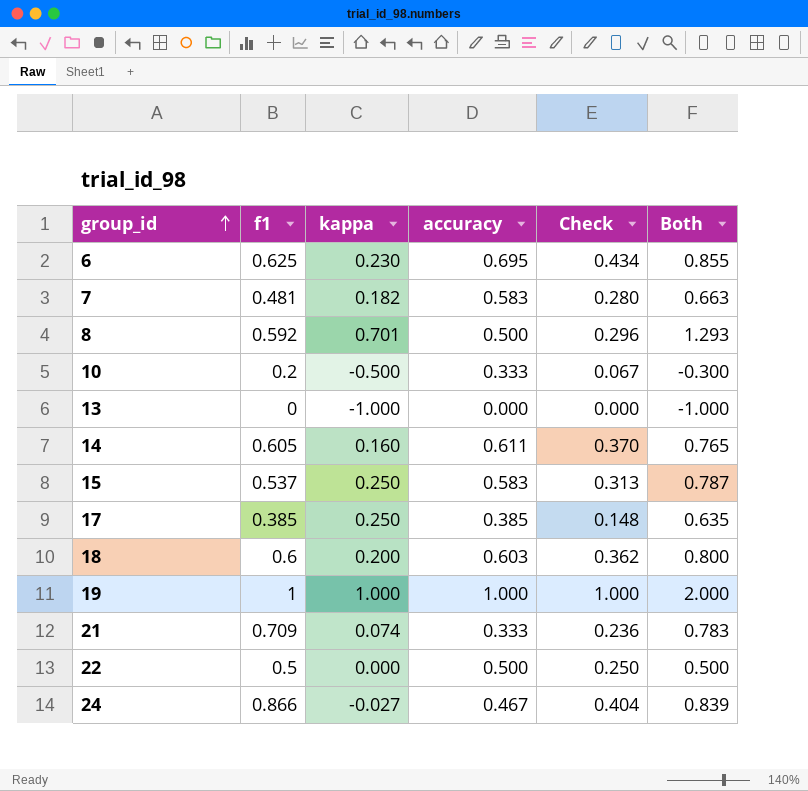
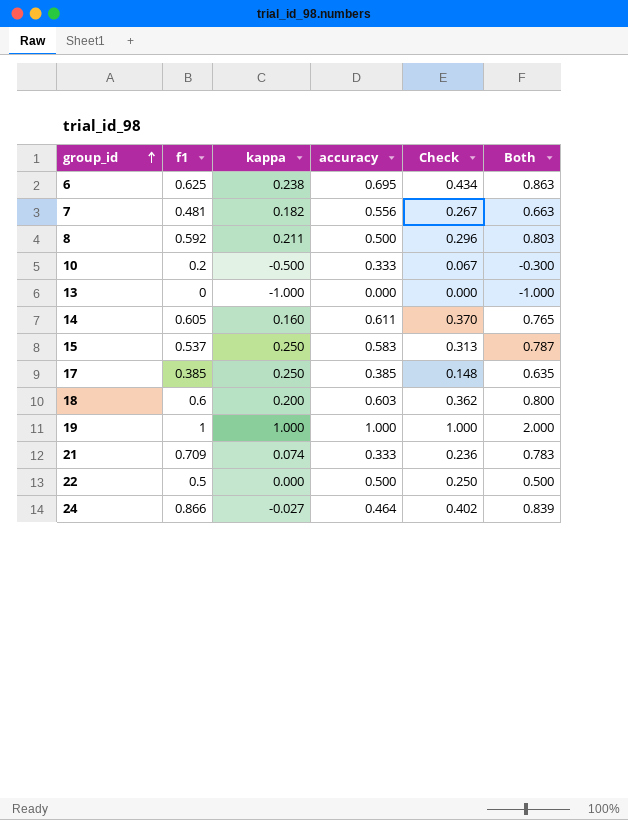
6 | kappa: 0.230 -> 0.238
6 | Both: 0.855 -> 0.863
7 | accuracy: 0.583 -> 0.556
7 | Check: 0.280 -> 0.267
8 | kappa: 0.701 -> 0.211
8 | Both: 1.293 -> 0.803
24 | accuracy: 0.467 -> 0.464
24 | Check: 0.404 -> 0.402

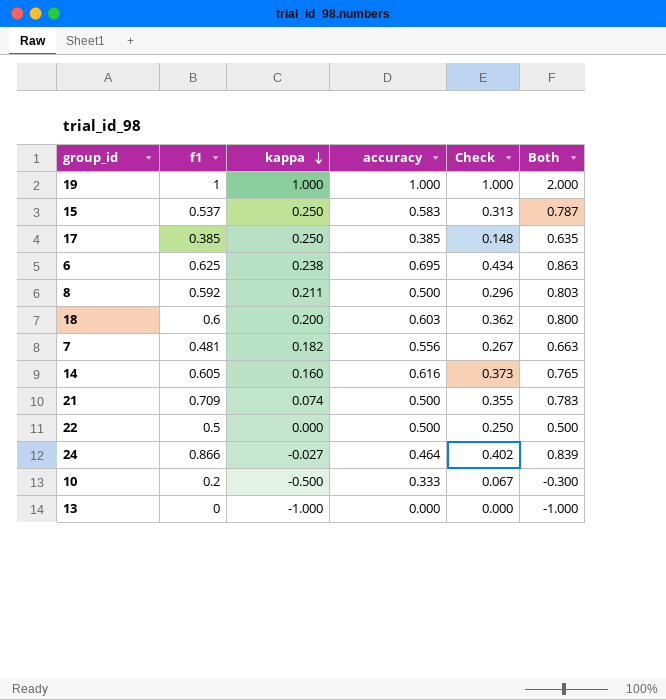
row order: group_id ascending -> kappa descending
14 | accuracy: 0.611 -> 0.616
14 | Check: 0.370 -> 0.373
21 | accuracy: 0.333 -> 0.500
21 | Check: 0.236 -> 0.355

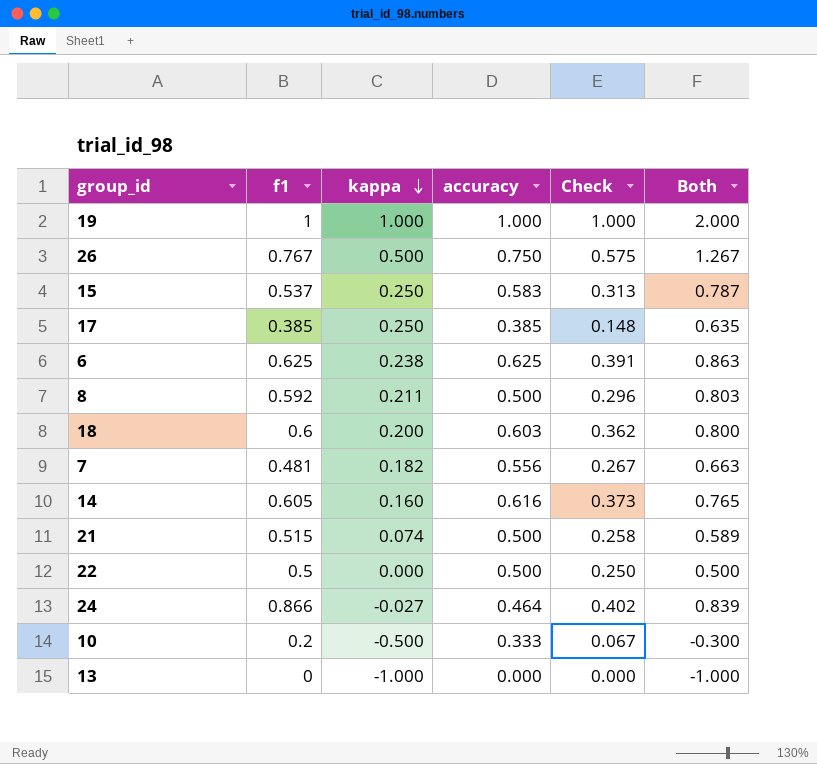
row 26: none -> 0.767 | 0.500 | 0.750 | 0.575 | 1.267
6 | accuracy: 0.695 -> 0.625
6 | Check: 0.434 -> 0.391
21 | f1: 0.709 -> 0.515
21 | Check: 0.355 -> 0.258
21 | Both: 0.783 -> 0.589

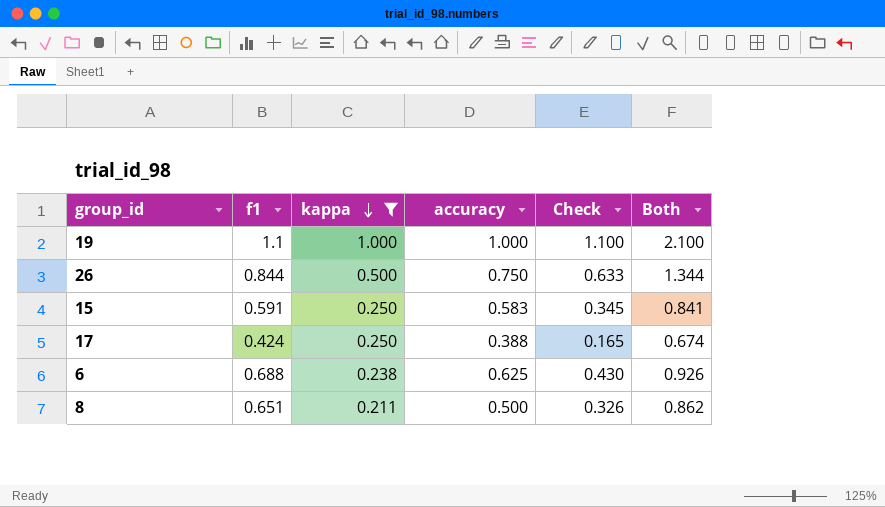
filter: none -> kappa >= 0.211
19 | f1: 1 -> 1.1
19 | Check: 1.000 -> 1.100
19 | Both: 2.000 -> 2.100
26 | f1: 0.767 -> 0.844
26 | Check: 0.575 -> 0.633
26 | Both: 1.267 -> 1.344
15 | f1: 0.537 -> 0.591
15 | Check: 0.313 -> 0.345
15 | Both: 0.787 -> 0.841
17 | f1: 0.385 -> 0.424
17 | accuracy: 0.385 -> 0.388
17 | Check: 0.148 -> 0.165
17 | Both: 0.635 -> 0.674
6 | f1: 0.625 -> 0.688
6 | Check: 0.391 -> 0.430
6 | Both: 0.863 -> 0.926
8 | f1: 0.592 -> 0.651
8 | Check: 0.296 -> 0.326
8 | Both: 0.803 -> 0.862

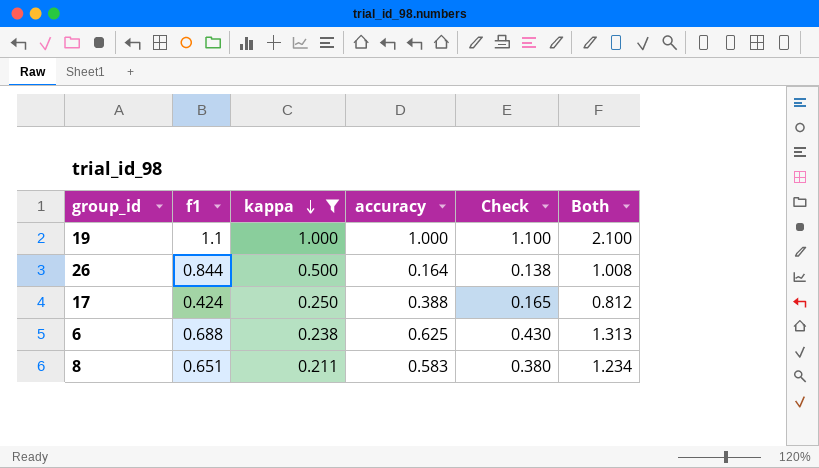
column Both | formula: [f1] + [kappa] -> [f1] + [accuracy]
row 15: 0.591 | 0.250 | 0.583 | 0.345 | 0.841 -> none
26 | accuracy: 0.750 -> 0.164
26 | Check: 0.633 -> 0.138
8 | accuracy: 0.500 -> 0.583
8 | Check: 0.326 -> 0.380

